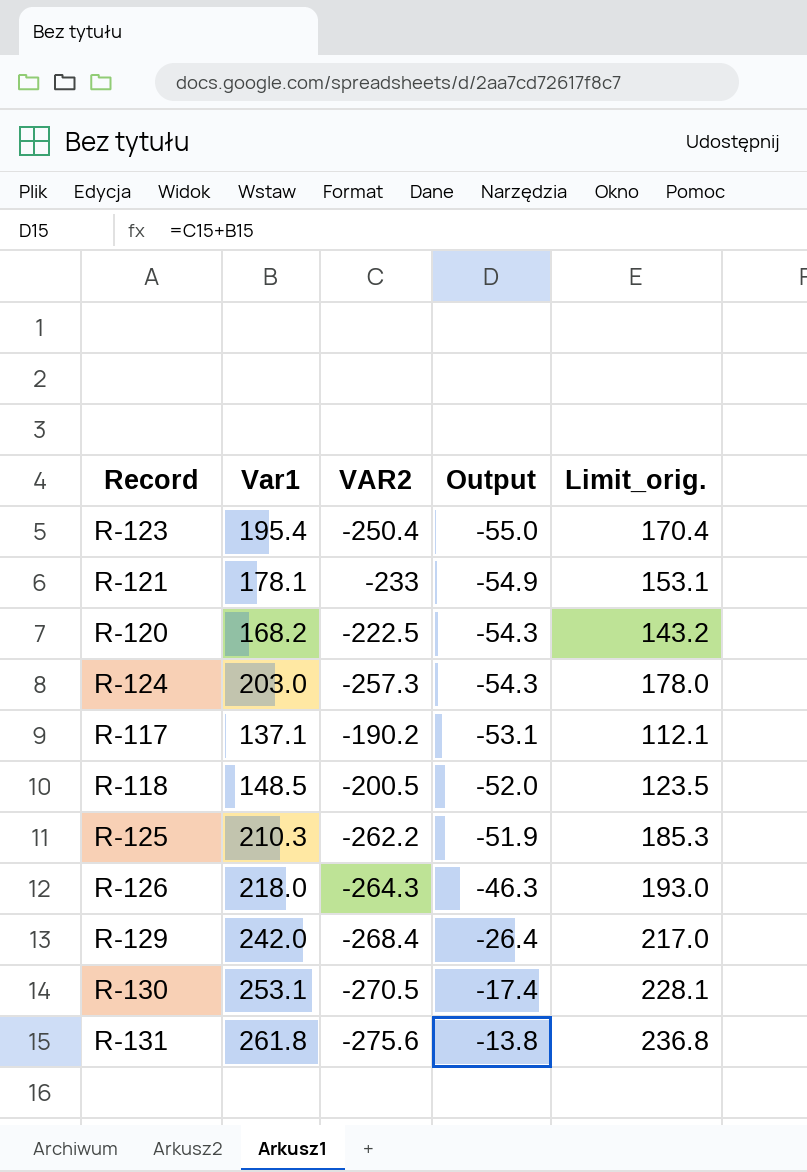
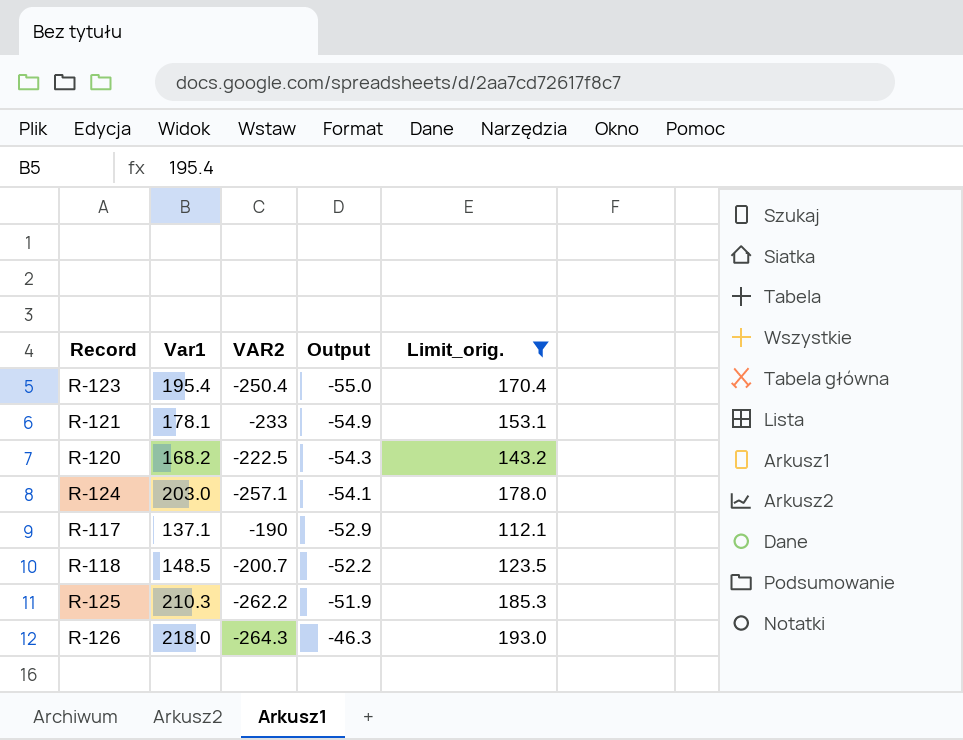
filter: none -> Limit_orig. <= 193.0
R-124 | VAR2: -257.3 -> -257.1
R-124 | Output: -54.3 -> -54.1
R-117 | VAR2: -190.2 -> -190
R-117 | Output: -53.1 -> -52.9
R-118 | VAR2: -200.5 -> -200.7
R-118 | Output: -52.0 -> -52.2

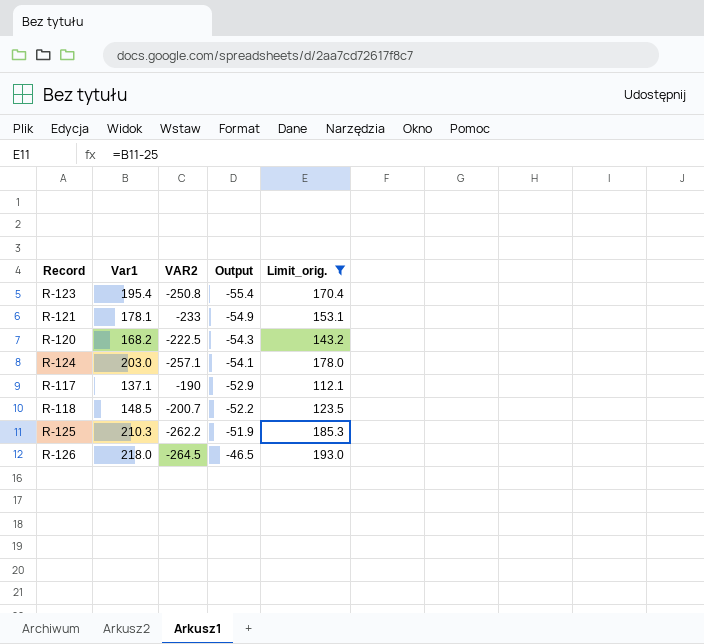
R-123 | VAR2: -250.4 -> -250.8
R-123 | Output: -55.0 -> -55.4
R-126 | VAR2: -264.3 -> -264.5
R-126 | Output: -46.3 -> -46.5

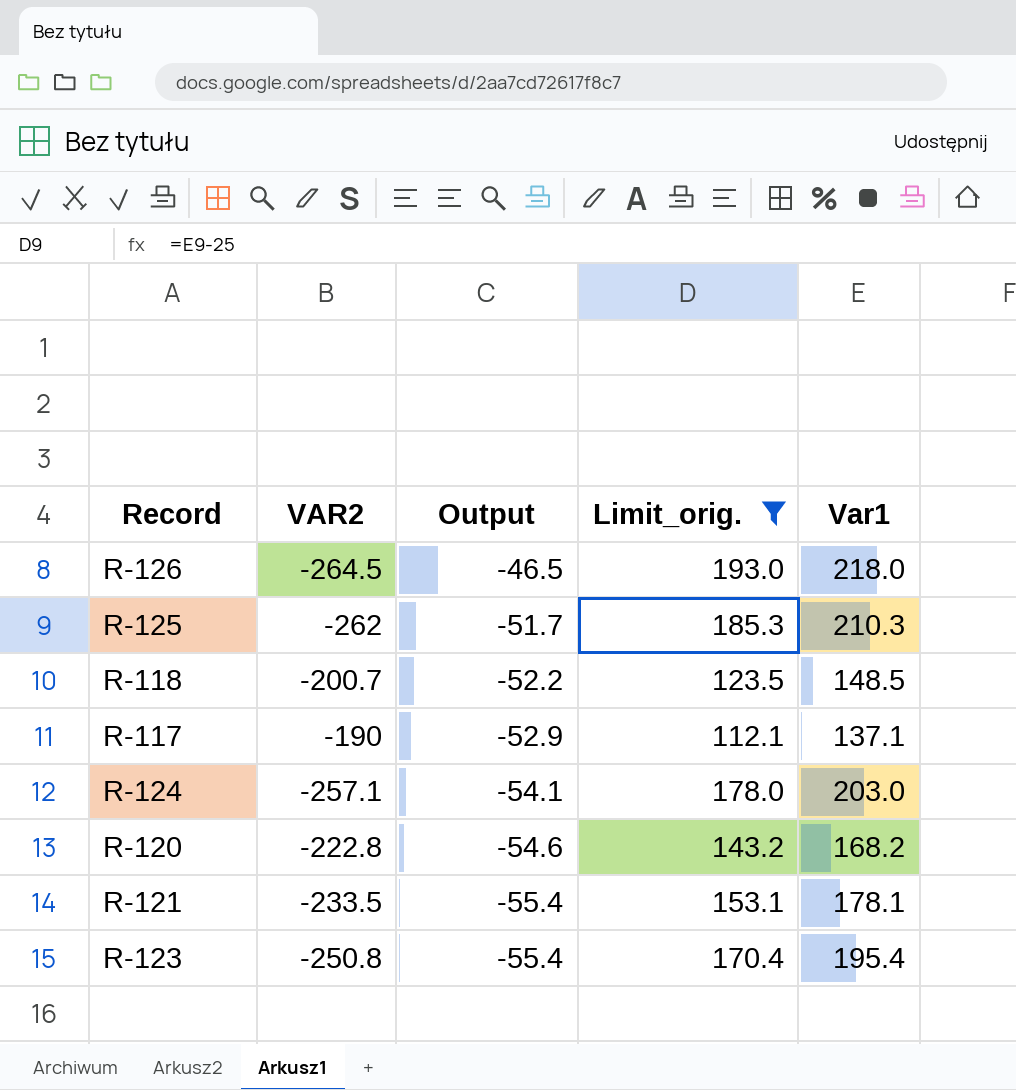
row order: Output ascending -> Output descending
column Var1 | position: 2 -> 5
R-125 | VAR2: -262.2 -> -262
R-125 | Output: -51.9 -> -51.7
R-120 | VAR2: -222.5 -> -222.8
R-120 | Output: -54.3 -> -54.6
R-121 | VAR2: -233 -> -233.5
R-121 | Output: -54.9 -> -55.4

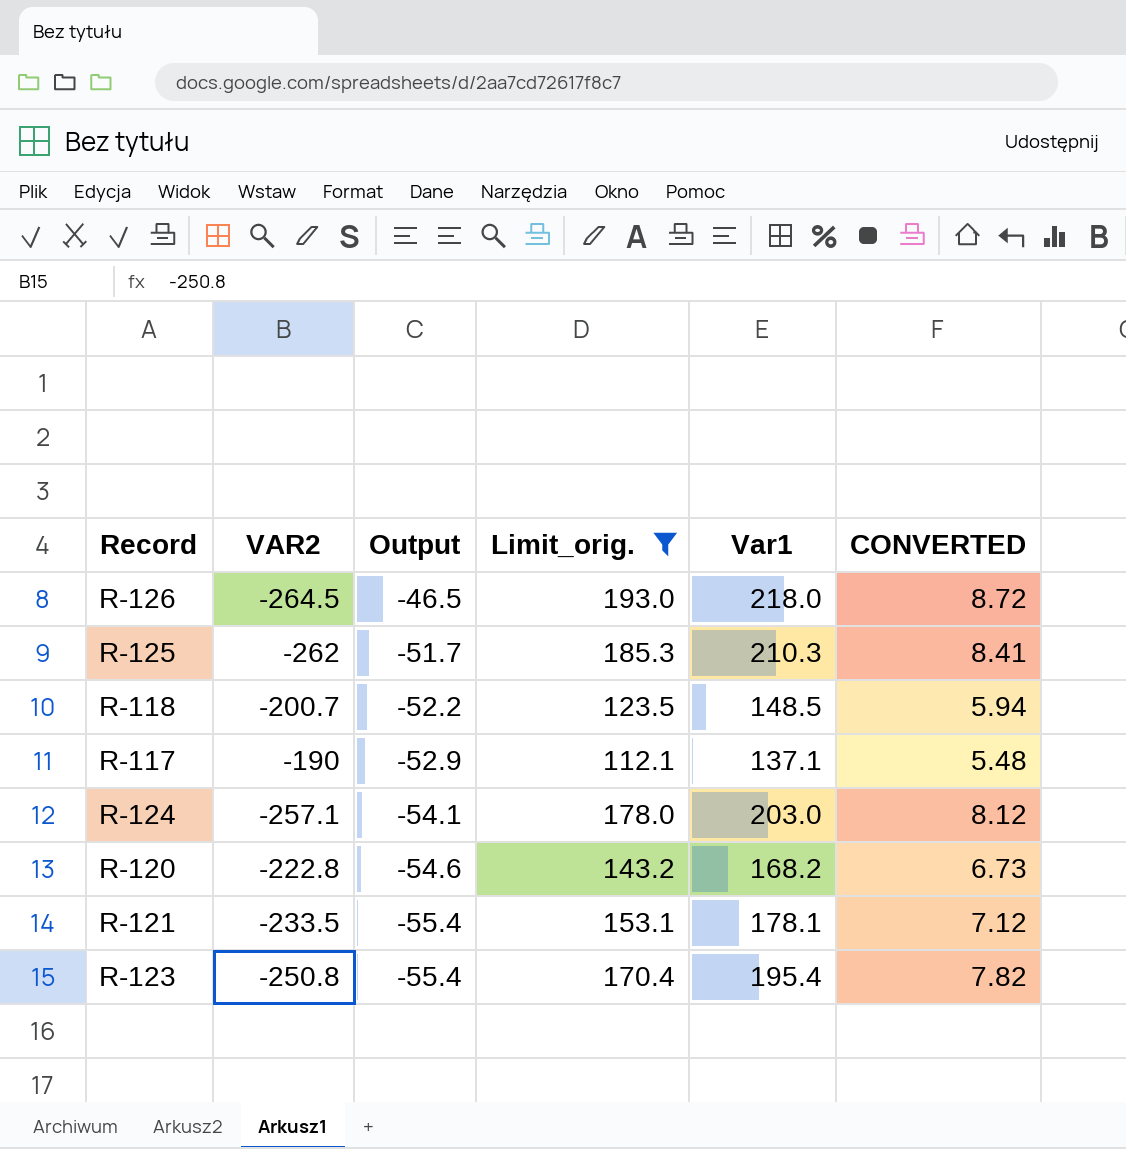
column CONVERTED | formula: none -> [Var1] * 0.04

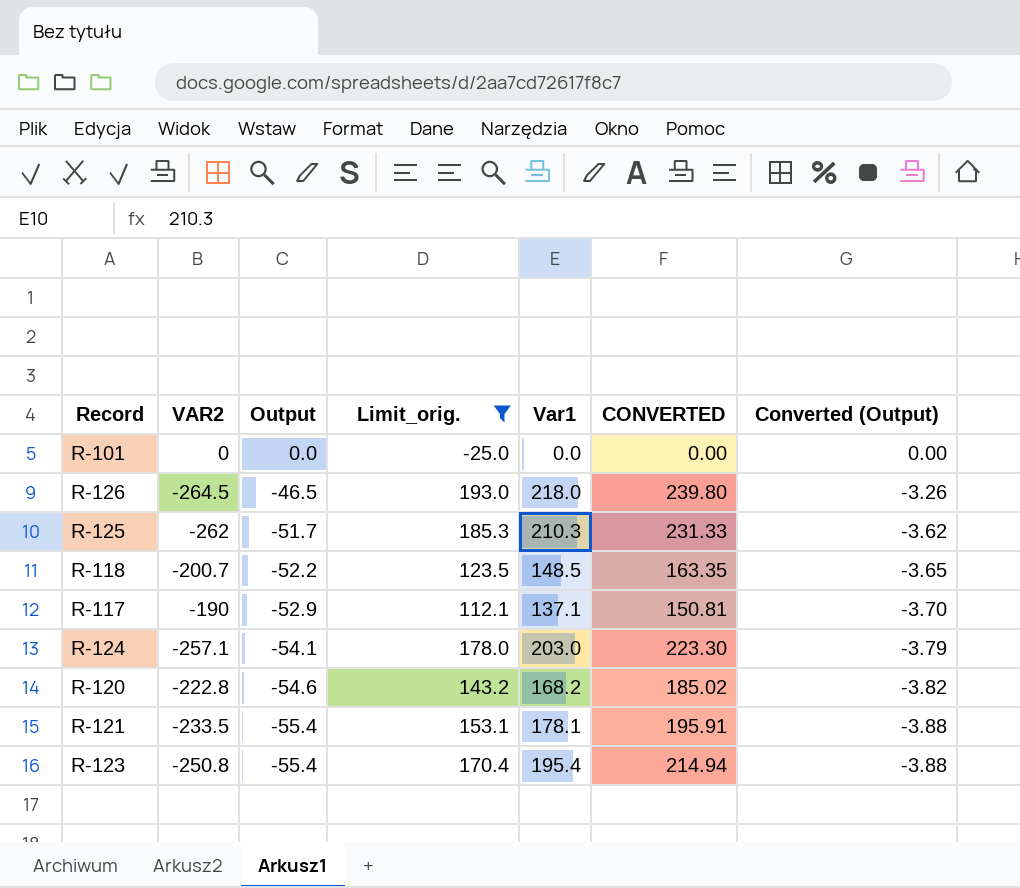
column CONVERTED | formula: [Var1] * 0.04 -> [Var1] * 1.1
column Converted (Output) | formula: none -> [Output] * 0.07
row R-101: none -> 0 | 0.0 | -25.0 | 0.0 | 0.00 | 0.00

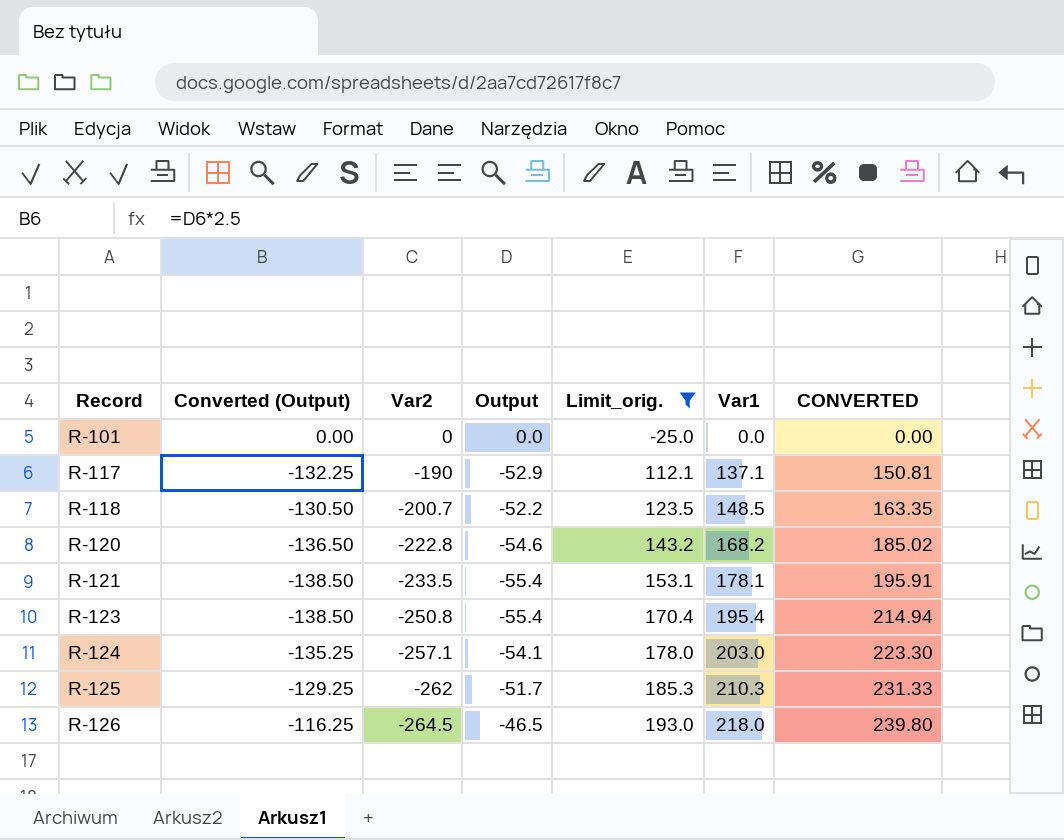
row order: Output descending -> Record ascending
column Converted (Output) | formula: [Output] * 0.07 -> [Output] * 2.5
column Converted (Output) | position: 7 -> 2
column name: VAR2 -> Var2

